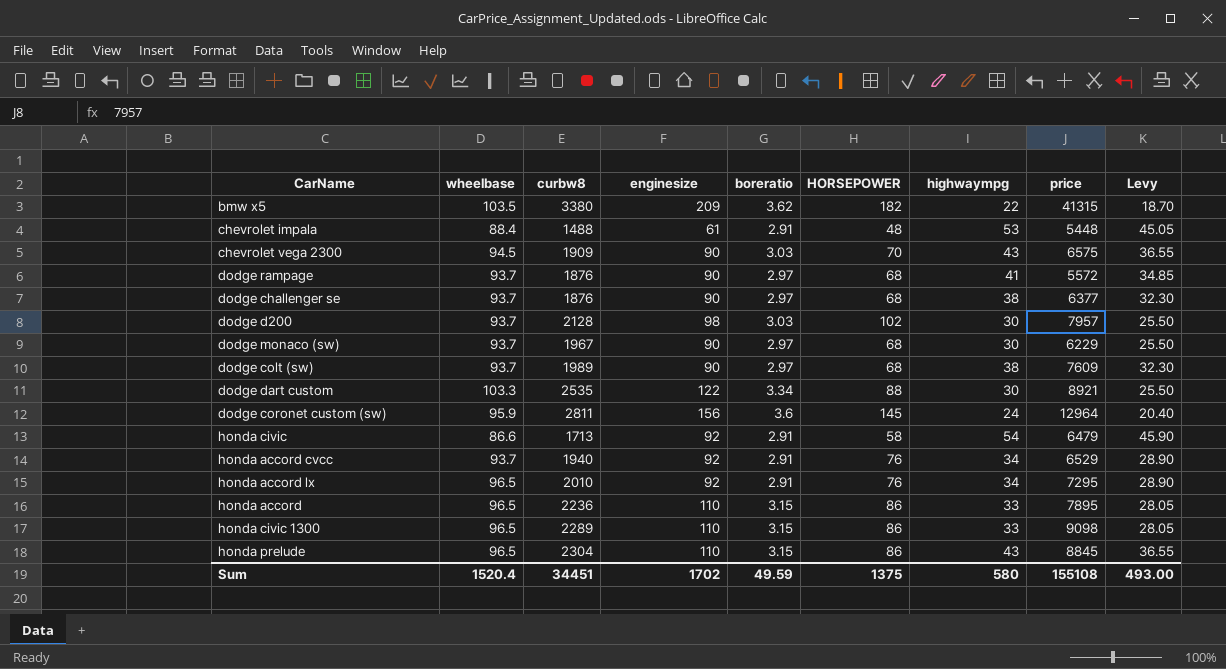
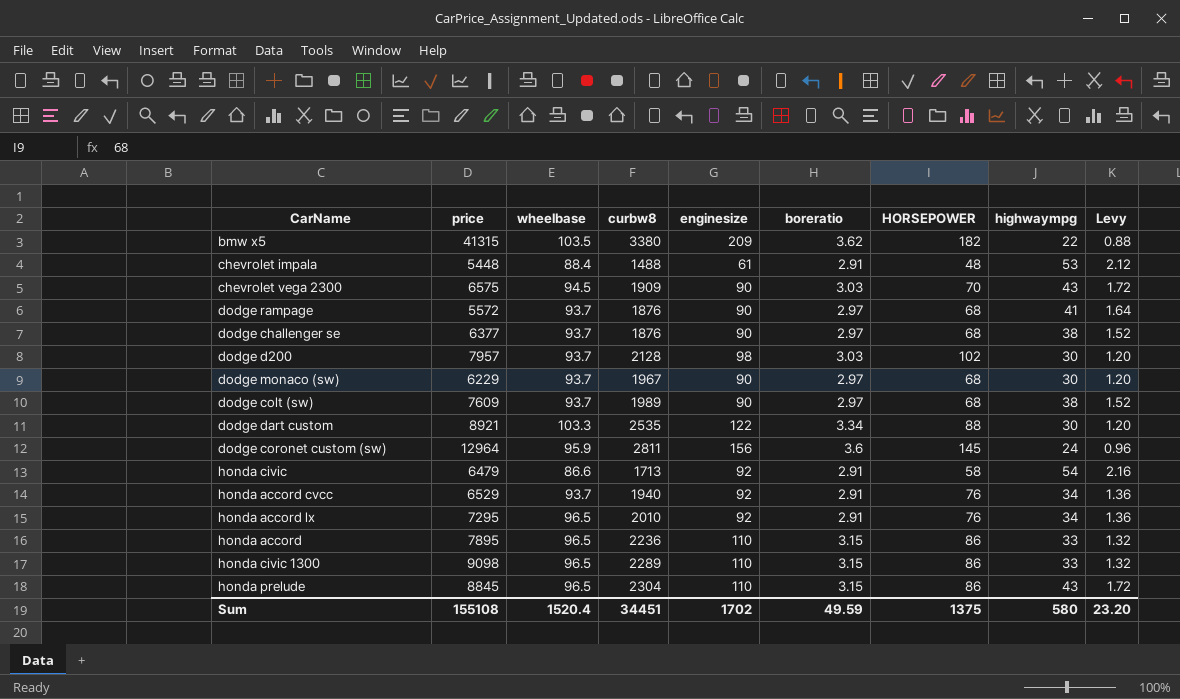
column price | position: 8 -> 2
column Levy | formula: [highwaympg] * 0.85 -> [highwaympg] * 0.04
Sum | Levy: 493.00 -> 23.20

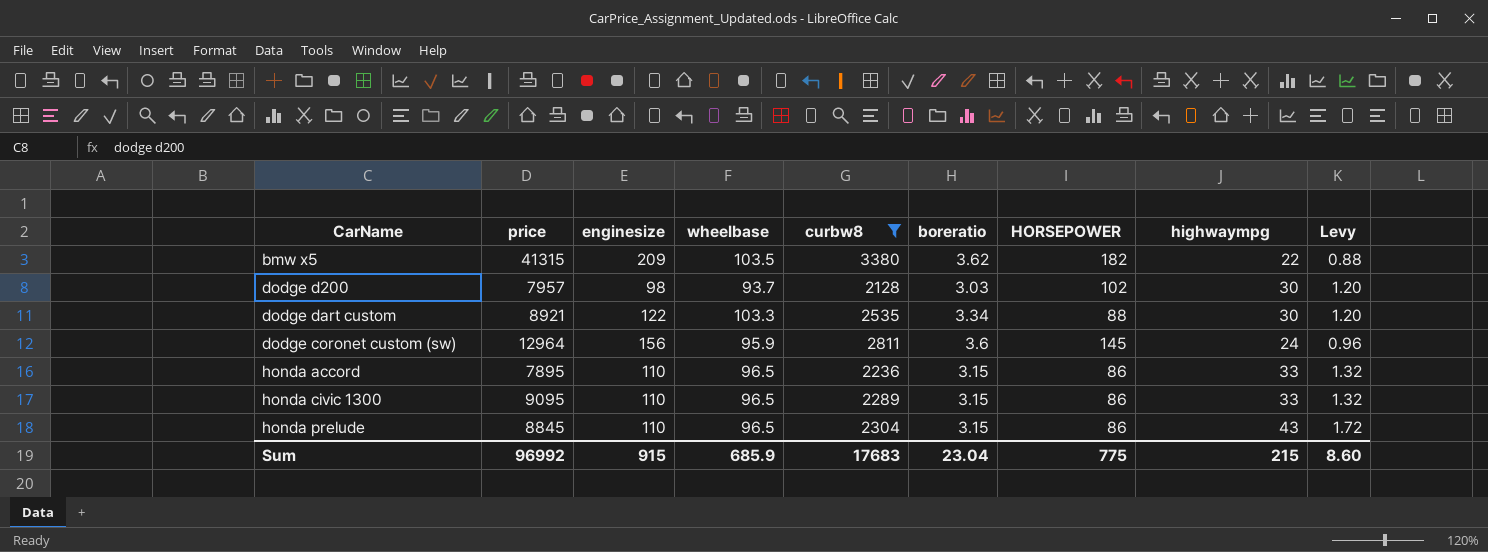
filter: none -> curbw8 >= 2128
column enginesize | position: 5 -> 3
honda civic 1300 | price: 9098 -> 9095
Sum | price: 155108 -> 96992
Sum | enginesize: 1702 -> 915
Sum | wheelbase: 1520.4 -> 685.9
Sum | curbw8: 34451 -> 17683
Sum | boreratio: 49.59 -> 23.04
Sum | HORSEPOWER: 1375 -> 775
Sum | highwaympg: 580 -> 215
Sum | Levy: 23.20 -> 8.60

